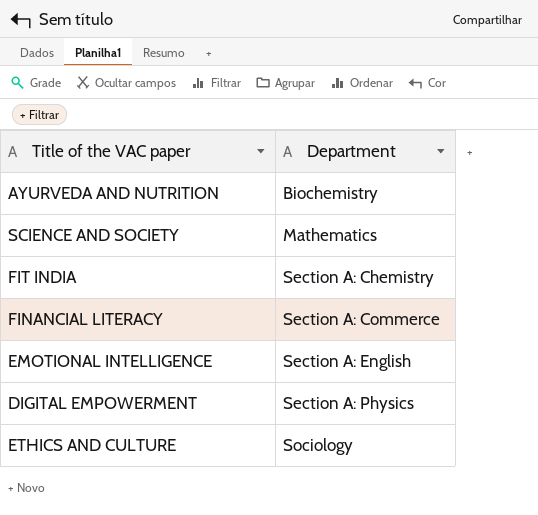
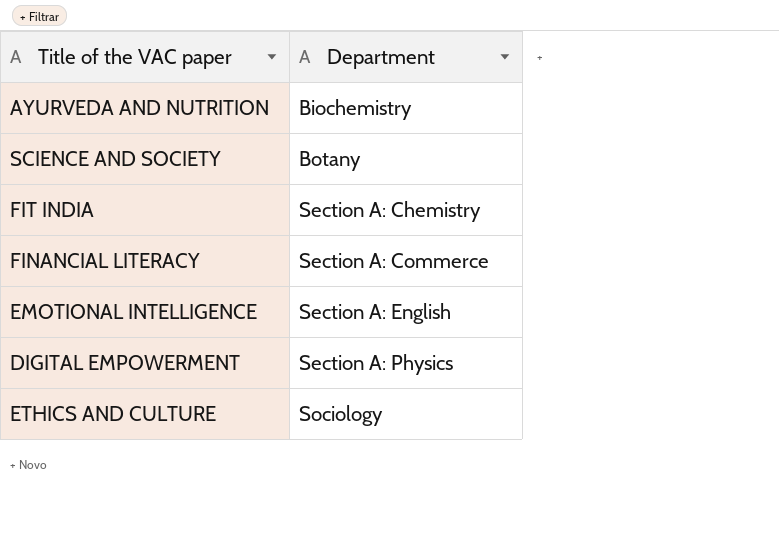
SCIENCE AND SOCIETY | Department: Mathematics -> Botany

